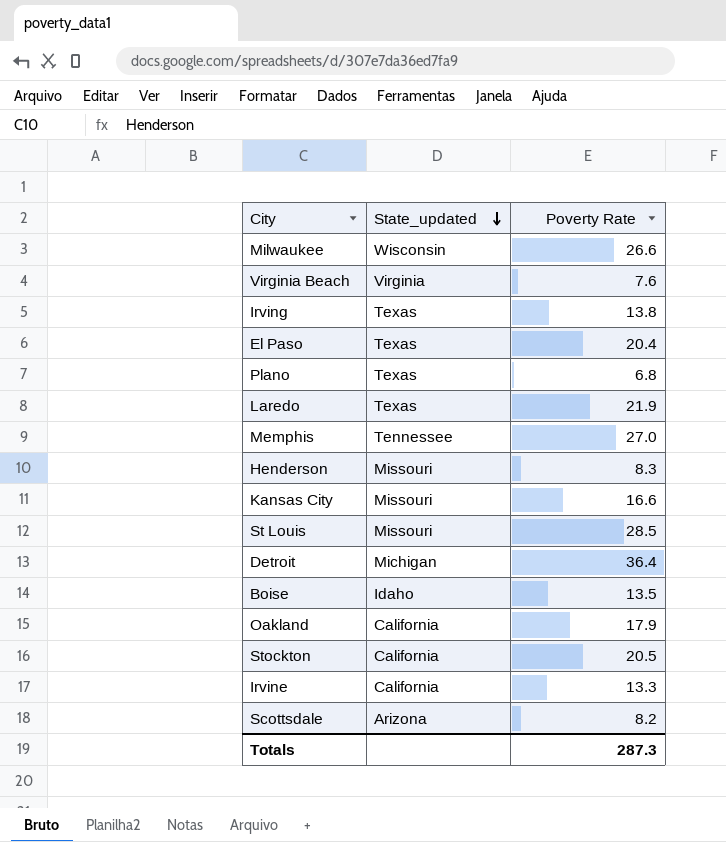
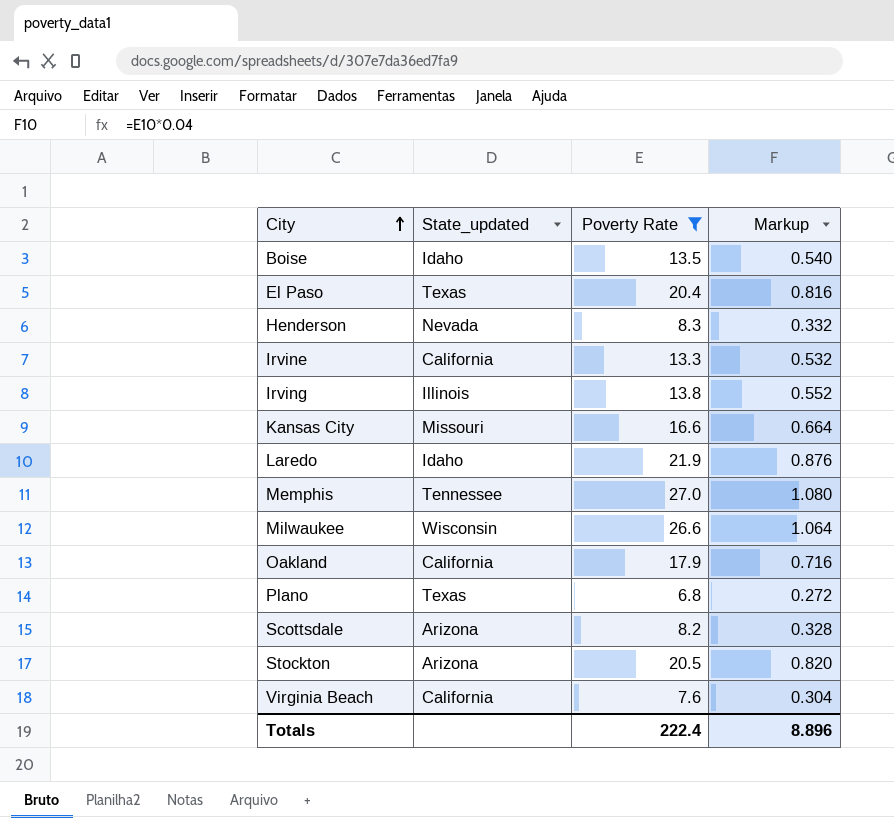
filter: none -> Poverty Rate <= 27.0
row order: State_updated descending -> City ascending
column Markup | formula: none -> [Poverty Rate] * 0.04
Henderson | State_updated: Missouri -> Nevada
Irving | State_updated: Texas -> Illinois
Laredo | State_updated: Texas -> Idaho
Stockton | State_updated: California -> Arizona
Virginia Beach | State_updated: Virginia -> California
Totals | Poverty Rate: 287.3 -> 222.4

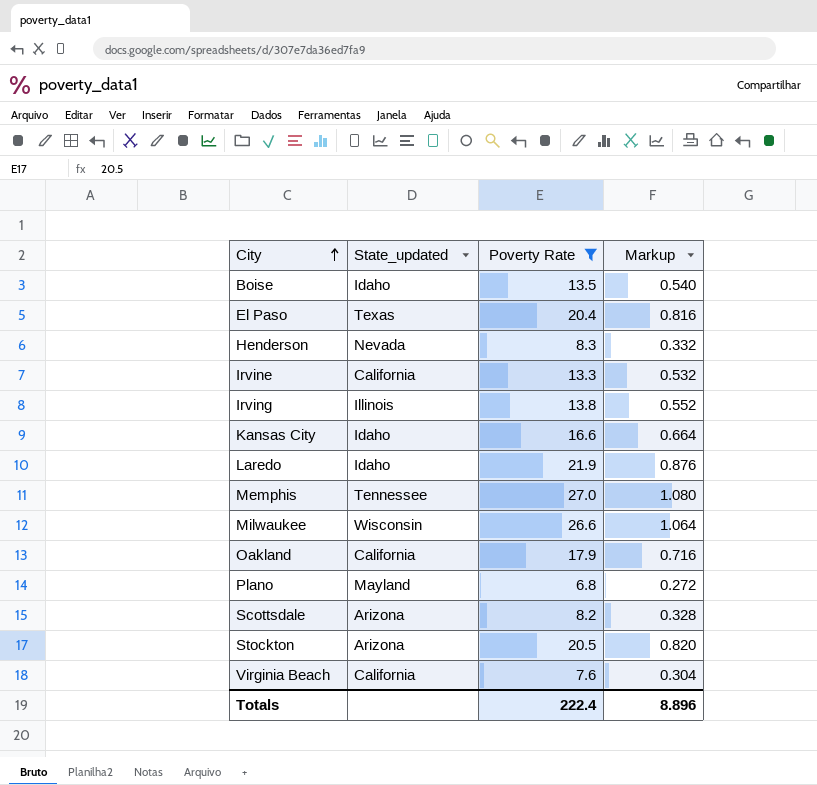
Kansas City | State_updated: Missouri -> Idaho
Plano | State_updated: Texas -> Mayland

